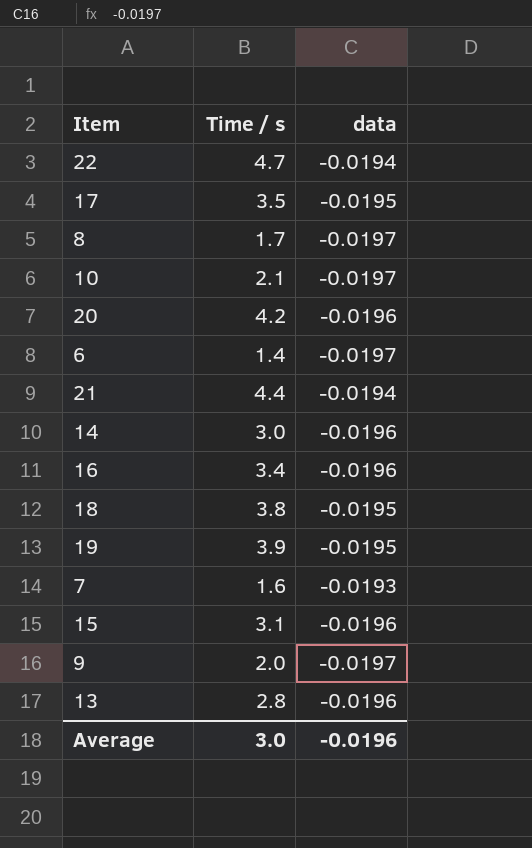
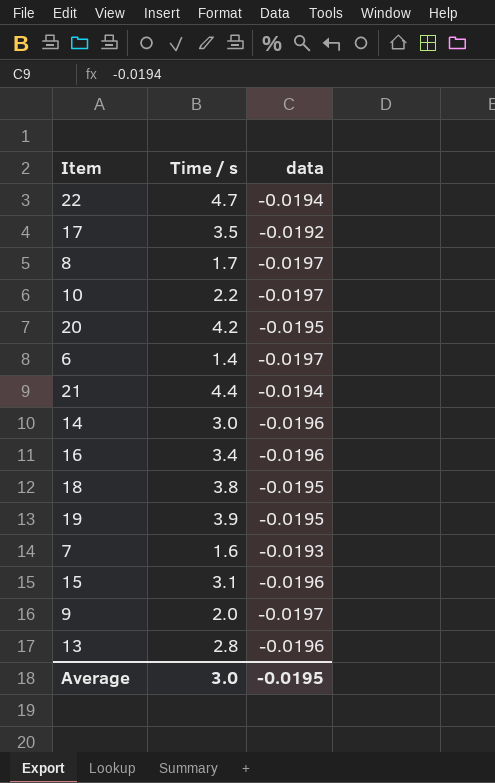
17 | data: -0.0195 -> -0.0192
10 | Time / s: 2.1 -> 2.2
20 | data: -0.0196 -> -0.0195
Average | data: -0.0196 -> -0.0195

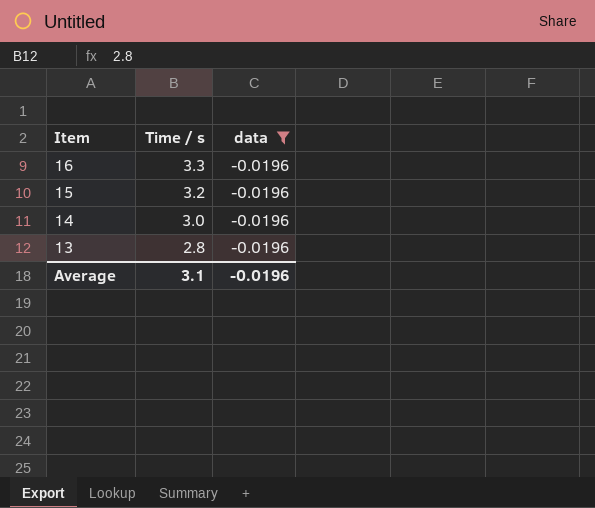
filter: none -> data = -0.0196
row order: none -> Item descending
16 | Time / s: 3.4 -> 3.3
15 | Time / s: 3.1 -> 3.2
Average | Time / s: 3.0 -> 3.1
Average | data: -0.0195 -> -0.0196

